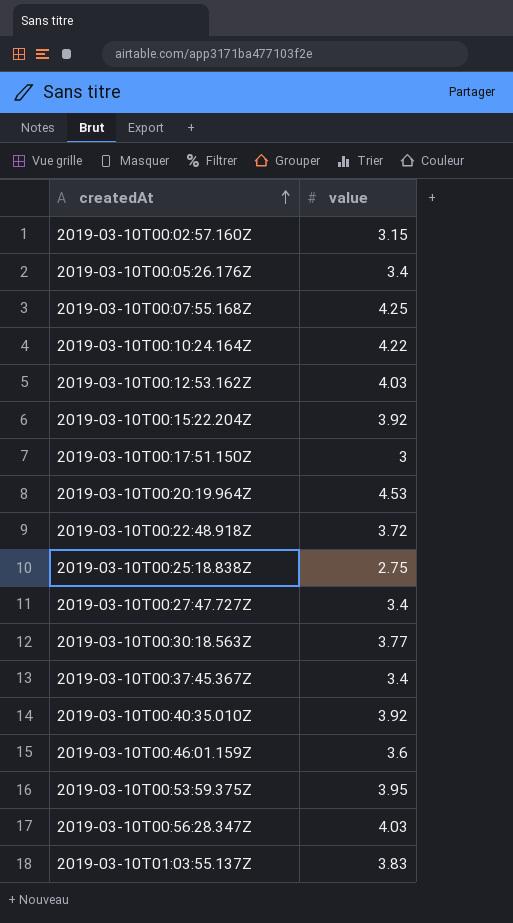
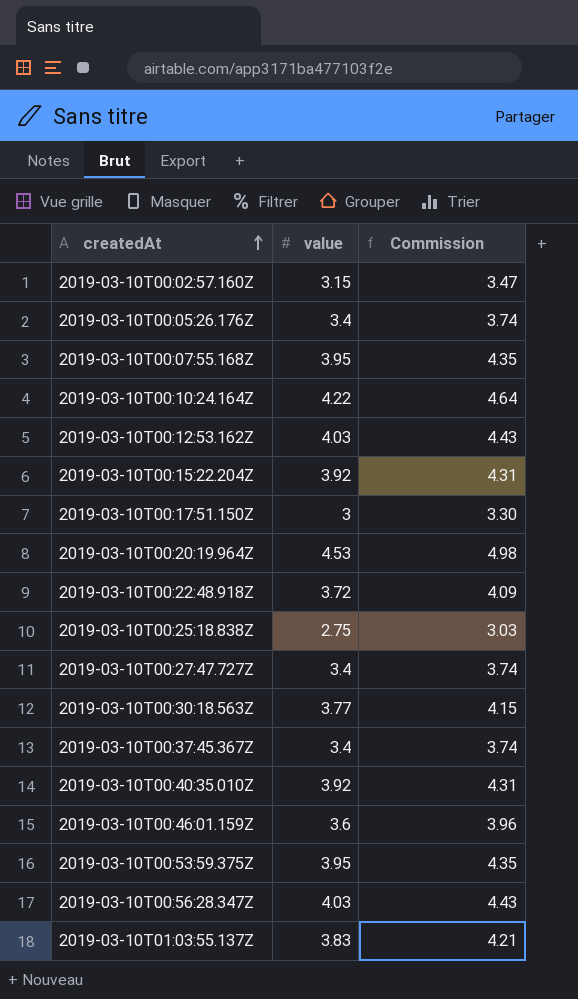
column Commission | formula: none -> [value] * 1.1
2019-03-10T00:07:55.168Z | value: 4.25 -> 3.95

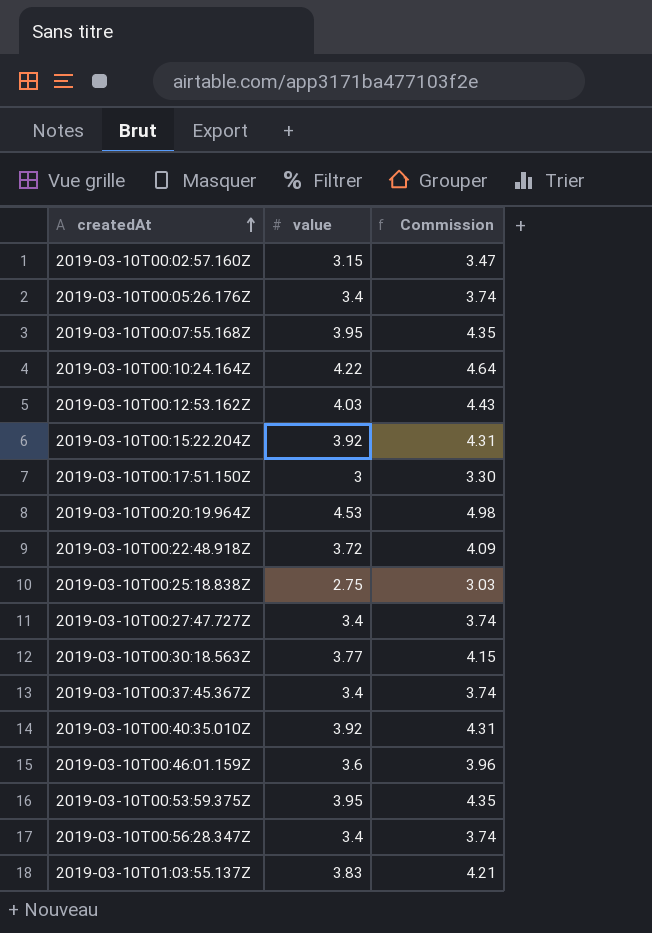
2019-03-10T00:56:28.347Z | value: 4.03 -> 3.4
2019-03-10T00:56:28.347Z | Commission: 4.43 -> 3.74

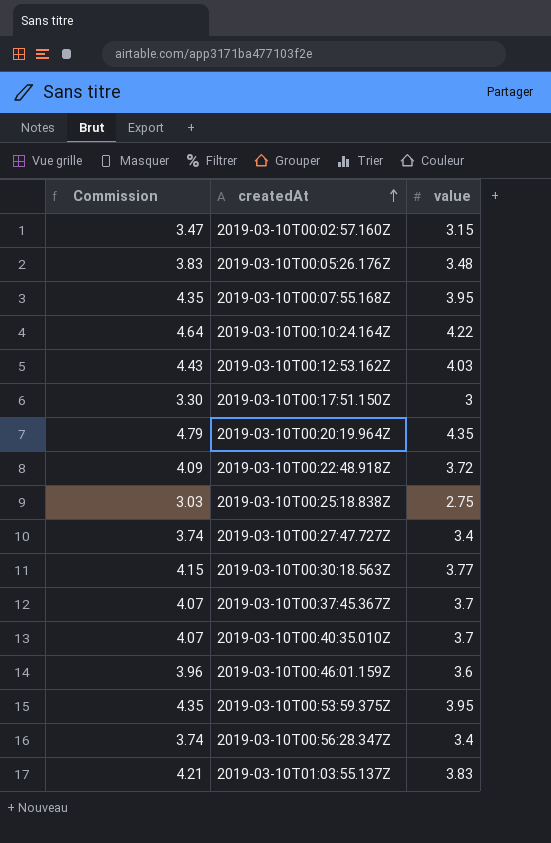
column Commission | position: 3 -> 1
row 2019-03-10T00:15:22.204Z: 3.92 | 4.31 -> none
2019-03-10T00:05:26.176Z | Commission: 3.74 -> 3.83
2019-03-10T00:05:26.176Z | value: 3.4 -> 3.48
2019-03-10T00:20:19.964Z | Commission: 4.98 -> 4.79
2019-03-10T00:20:19.964Z | value: 4.53 -> 4.35
2019-03-10T00:37:45.367Z | Commission: 3.74 -> 4.07
2019-03-10T00:37:45.367Z | value: 3.4 -> 3.7
2019-03-10T00:40:35.010Z | Commission: 4.31 -> 4.07
2019-03-10T00:40:35.010Z | value: 3.92 -> 3.7

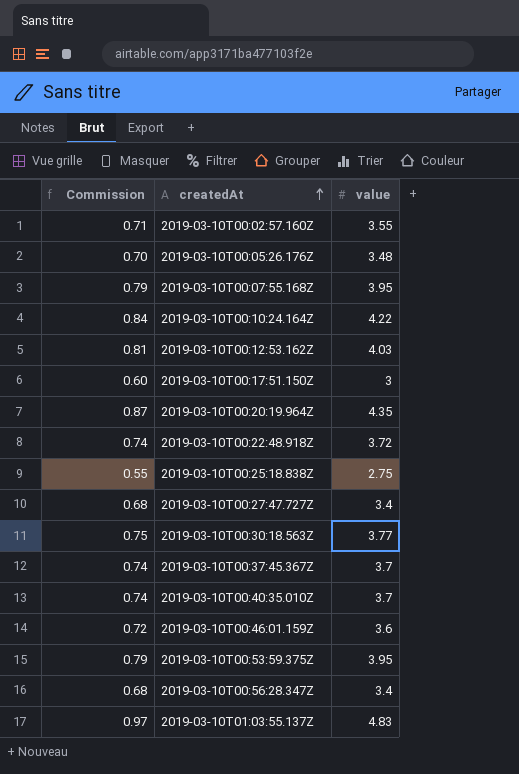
column Commission | formula: [value] * 1.1 -> [value] * 0.2
2019-03-10T00:02:57.160Z | value: 3.15 -> 3.55
2019-03-10T01:03:55.137Z | value: 3.83 -> 4.83

